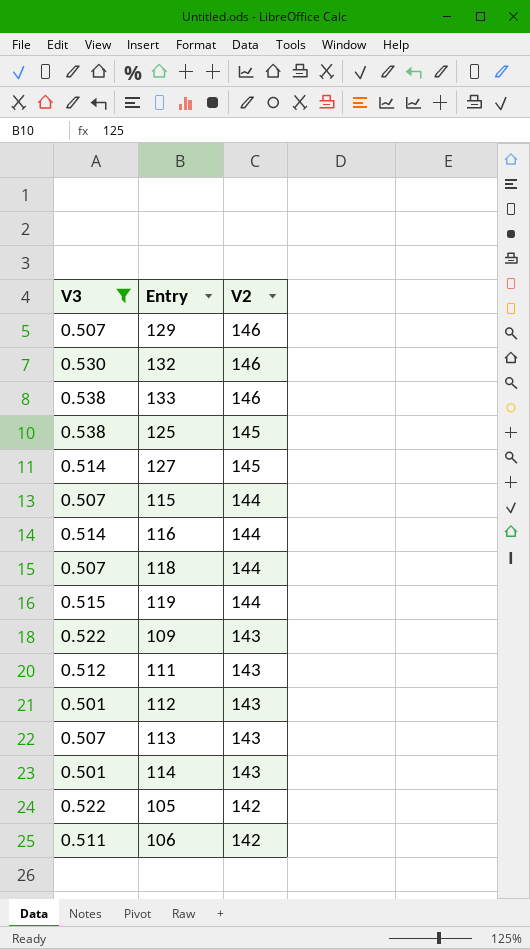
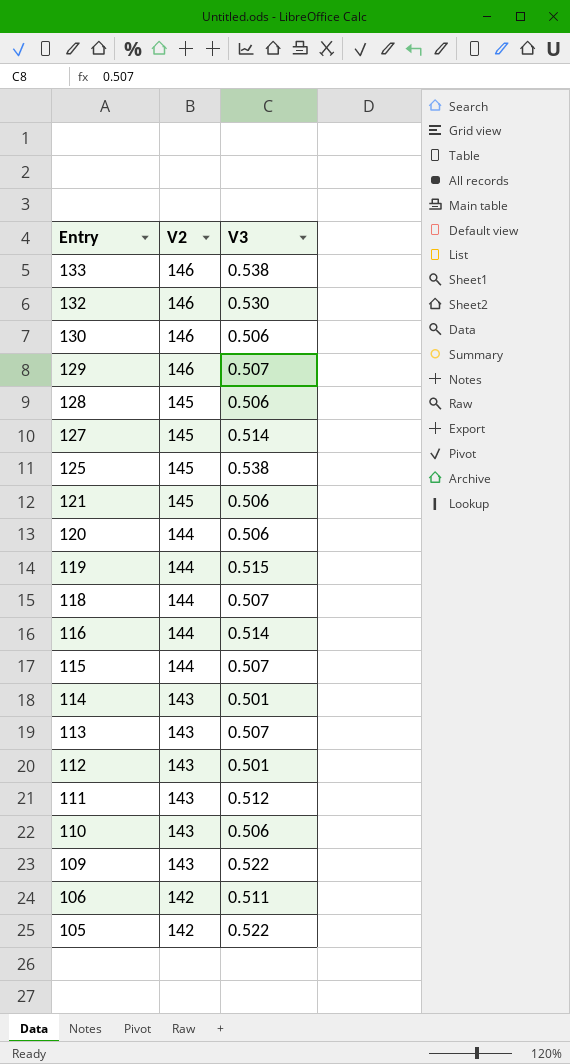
filter: V3 != 0.506 -> none
row order: V2 descending -> Entry descending
column V3 | position: 1 -> 3

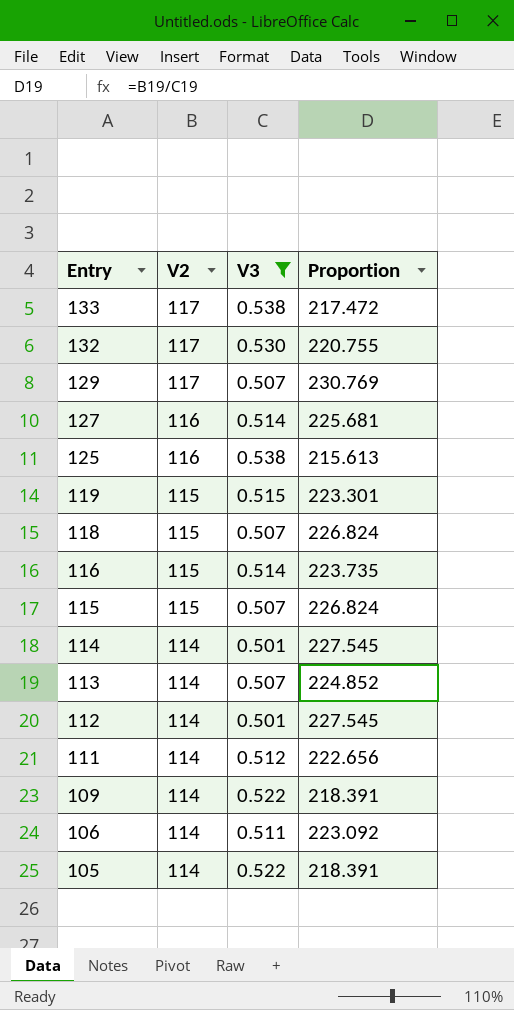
filter: none -> V3 != 0.506
column Proportion | formula: none -> [V2] / [V3]
133 | V2: 146 -> 117
132 | V2: 146 -> 117
129 | V2: 146 -> 117
127 | V2: 145 -> 116
125 | V2: 145 -> 116
119 | V2: 144 -> 115
118 | V2: 144 -> 115
116 | V2: 144 -> 115
115 | V2: 144 -> 115
114 | V2: 143 -> 114
113 | V2: 143 -> 114
112 | V2: 143 -> 114
111 | V2: 143 -> 114
109 | V2: 143 -> 114
106 | V2: 142 -> 114
105 | V2: 142 -> 114

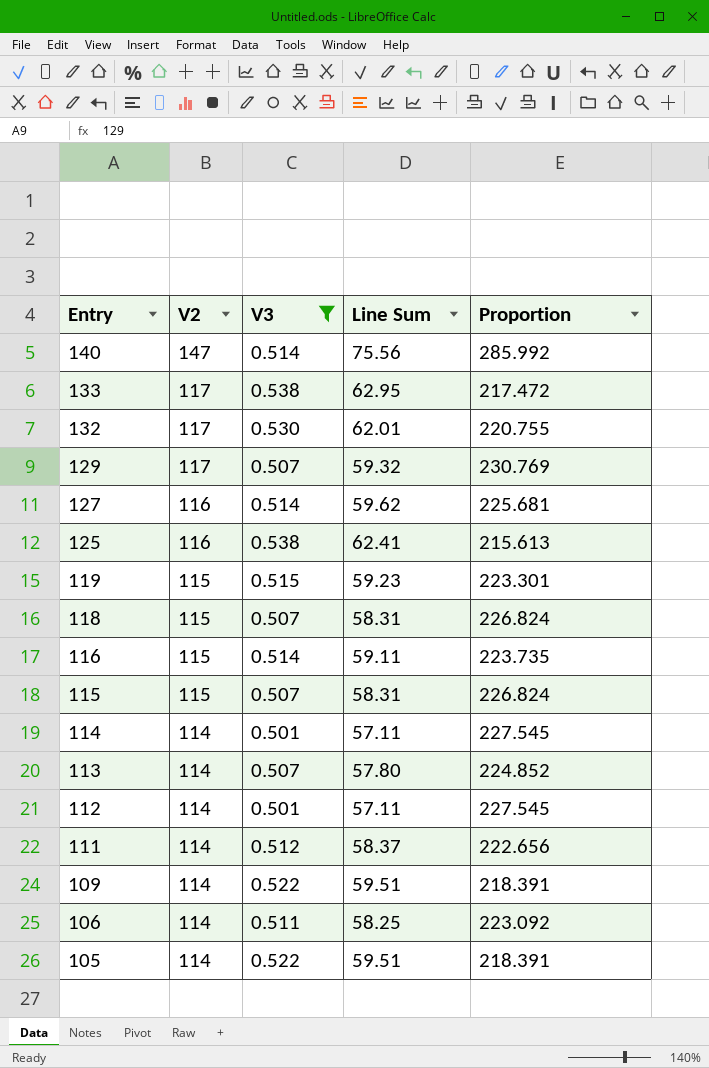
column Line Sum | formula: none -> [V2] * [V3]
row 140: none -> 147 | 0.514 | 75.56 | 285.992

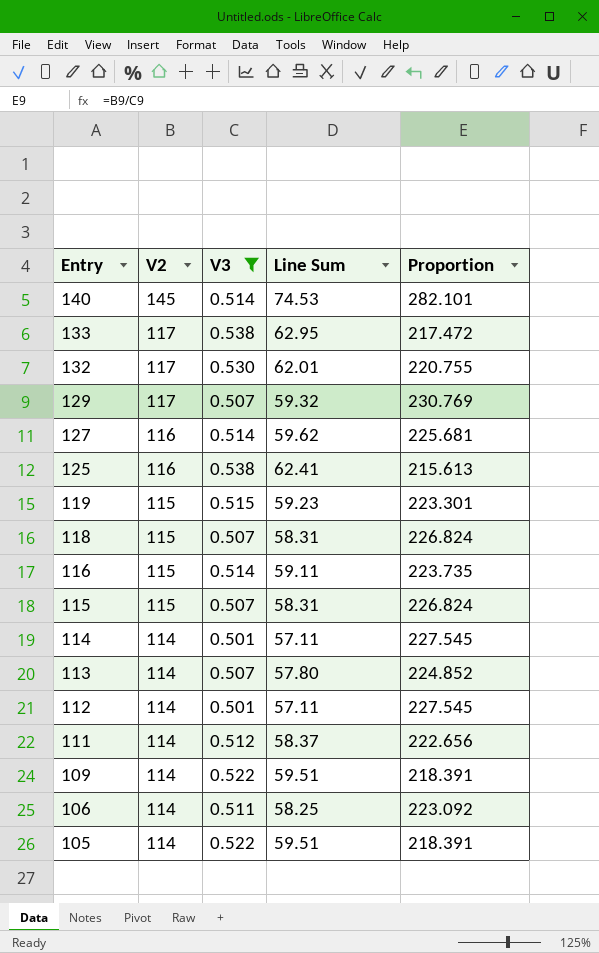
140 | V2: 147 -> 145
140 | Line Sum: 75.56 -> 74.53
140 | Proportion: 285.992 -> 282.101

